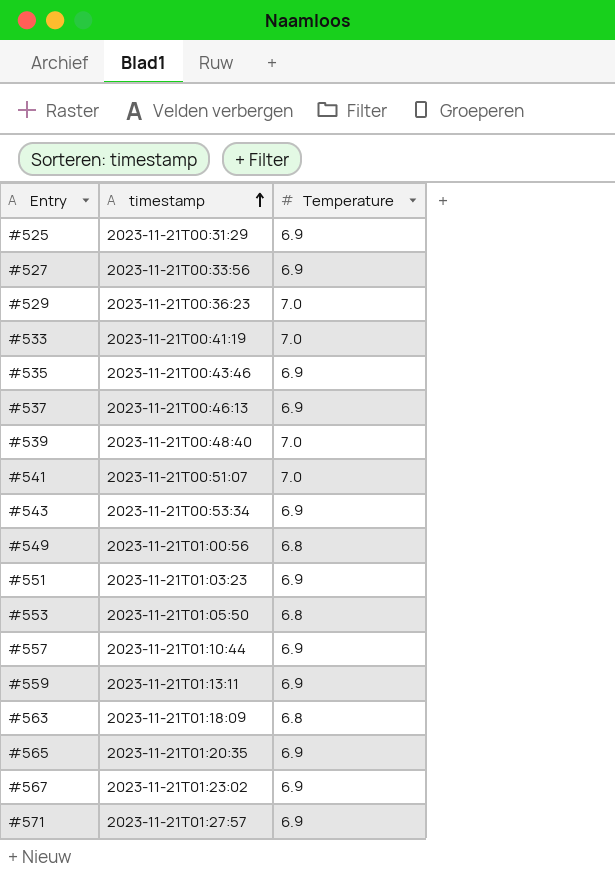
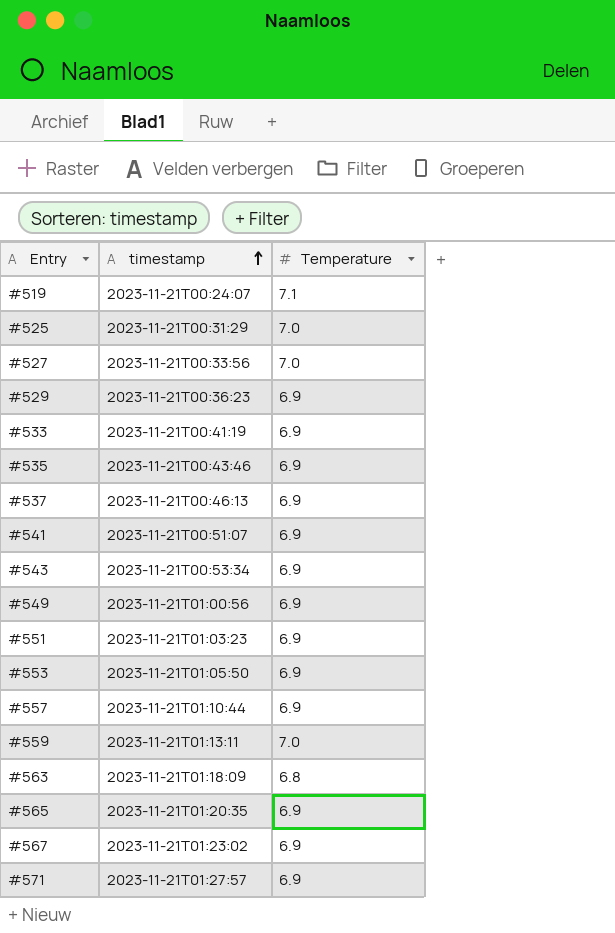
row #539: 2023-11-21T00:48:40 | 7.0 -> none
row #519: none -> 2023-11-21T00:24:07 | 7.1
#525 | Temperature: 6.9 -> 7.0
#527 | Temperature: 6.9 -> 7.0
#529 | Temperature: 7.0 -> 6.9
#533 | Temperature: 7.0 -> 6.9
#541 | Temperature: 7.0 -> 6.9
#549 | Temperature: 6.8 -> 6.9
#553 | Temperature: 6.8 -> 6.9
#559 | Temperature: 6.9 -> 7.0

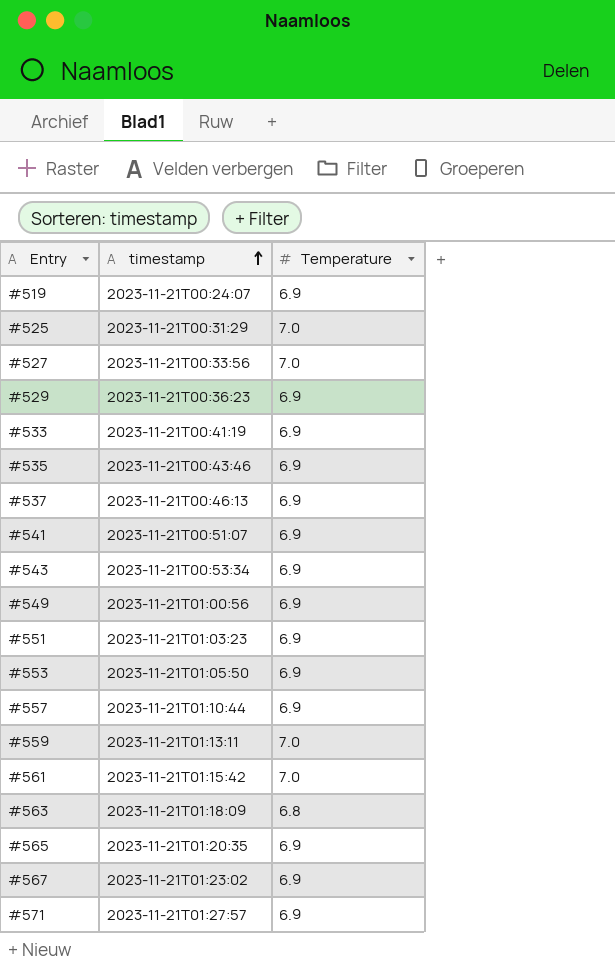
#519 | Temperature: 7.1 -> 6.9
row #561: none -> 2023-11-21T01:15:42 | 7.0

